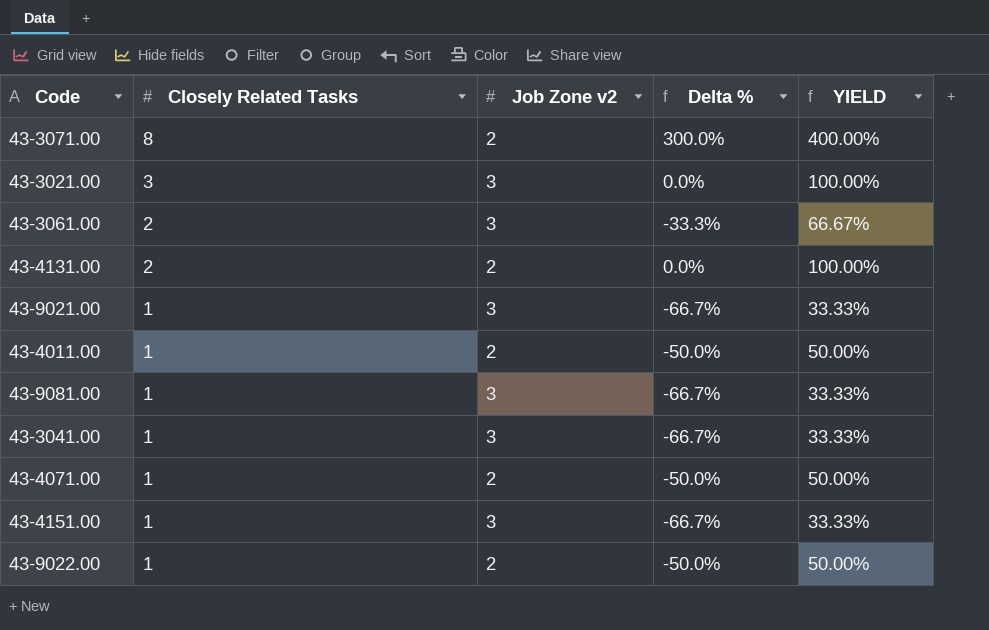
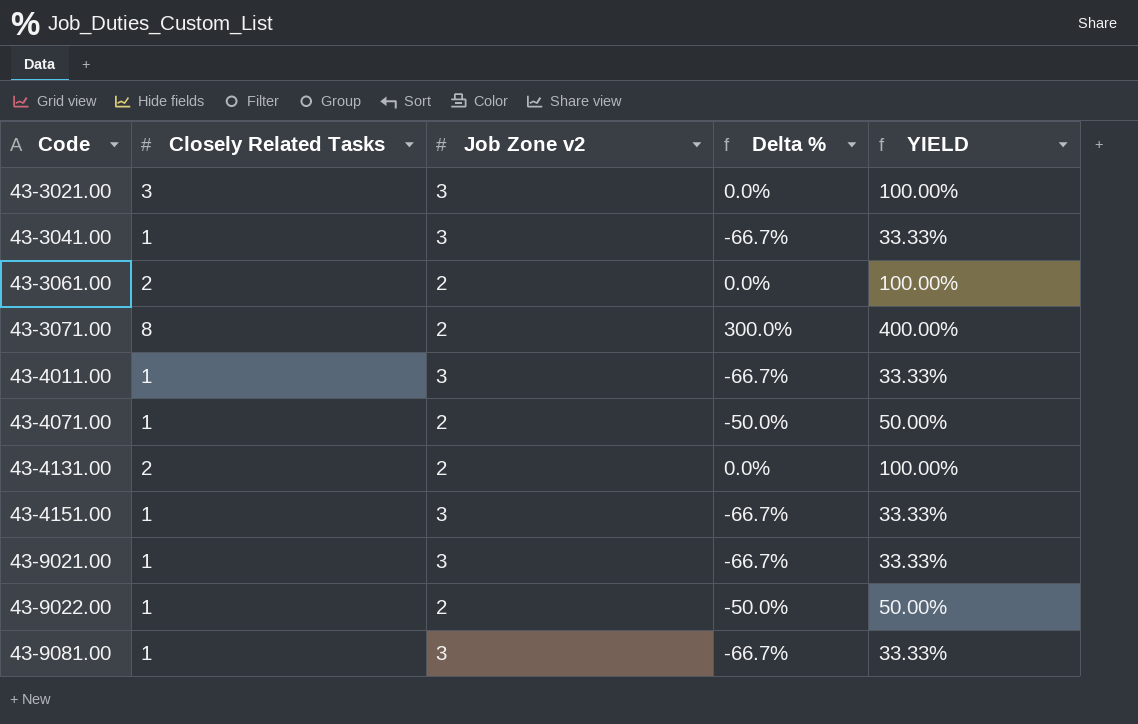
row order: Closely Related Tasks descending -> Code ascending
43-3061.00 | Job Zone v2: 3 -> 2
43-3061.00 | Delta %: -33.3% -> 0.0%
43-3061.00 | YIELD: 66.67% -> 100.00%
43-4011.00 | Job Zone v2: 2 -> 3
43-4011.00 | Delta %: -50.0% -> -66.7%
43-4011.00 | YIELD: 50.00% -> 33.33%

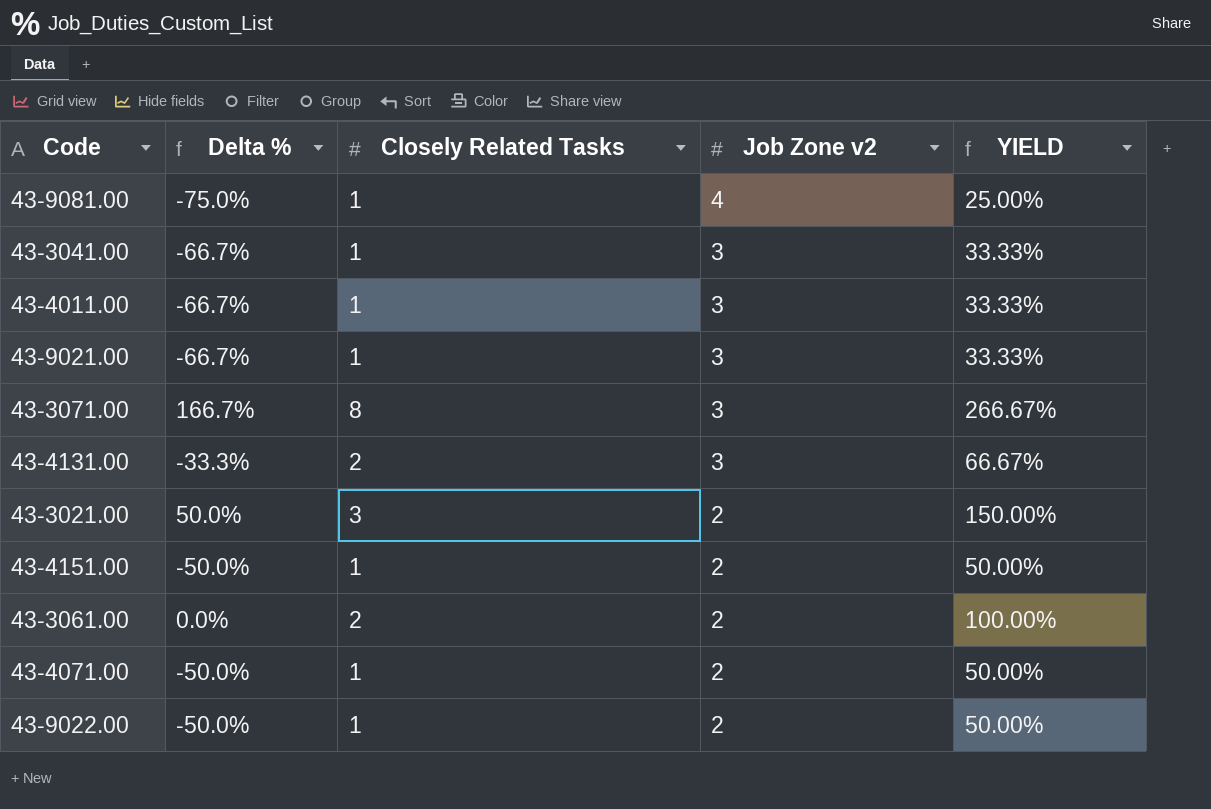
row order: Code ascending -> Job Zone v2 descending
column Delta % | position: 4 -> 2
43-9081.00 | Delta %: -66.7% -> -75.0%
43-9081.00 | Job Zone v2: 3 -> 4
43-9081.00 | YIELD: 33.33% -> 25.00%
43-3071.00 | Delta %: 300.0% -> 166.7%
43-3071.00 | Job Zone v2: 2 -> 3
43-3071.00 | YIELD: 400.00% -> 266.67%
43-4131.00 | Delta %: 0.0% -> -33.3%
43-4131.00 | Job Zone v2: 2 -> 3
43-4131.00 | YIELD: 100.00% -> 66.67%
43-3021.00 | Delta %: 0.0% -> 50.0%
43-3021.00 | Job Zone v2: 3 -> 2
43-3021.00 | YIELD: 100.00% -> 150.00%
43-4151.00 | Delta %: -66.7% -> -50.0%
43-4151.00 | Job Zone v2: 3 -> 2
43-4151.00 | YIELD: 33.33% -> 50.00%

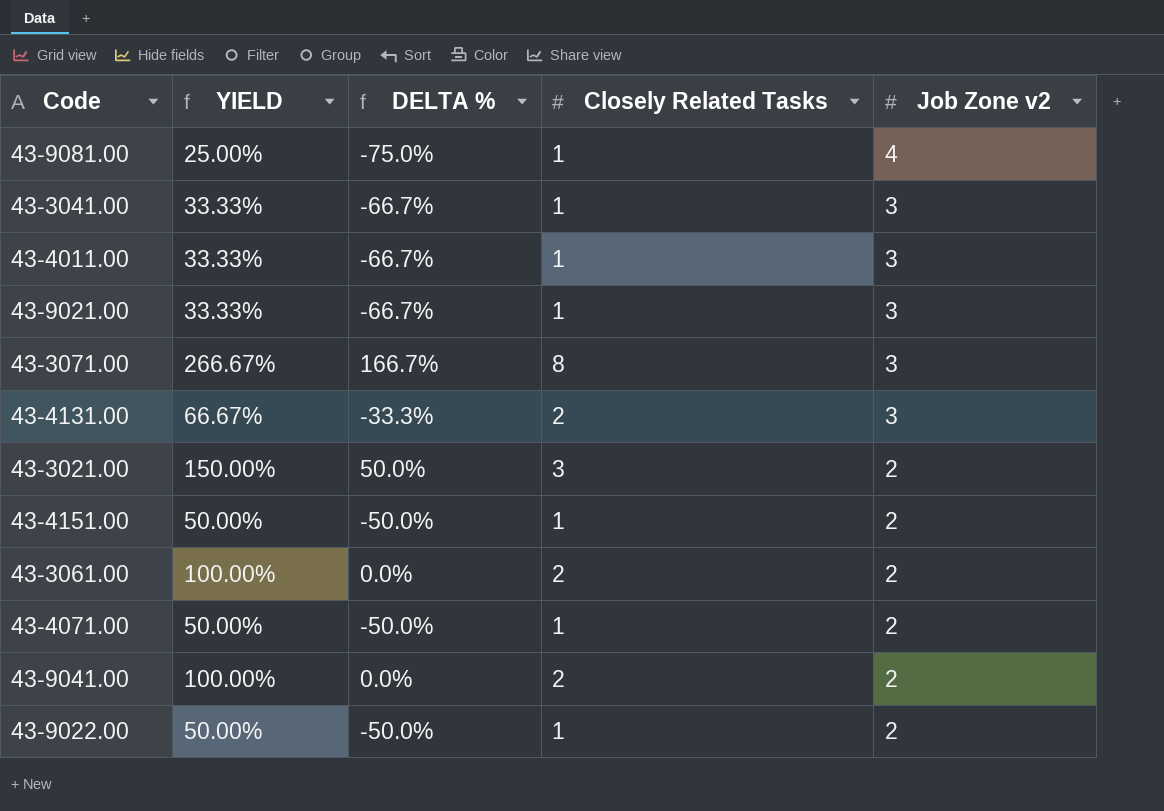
column YIELD | position: 5 -> 2
column name: Delta % -> DELTA %
row 43-9041.00: none -> 100.00% | 0.0% | 2 | 2

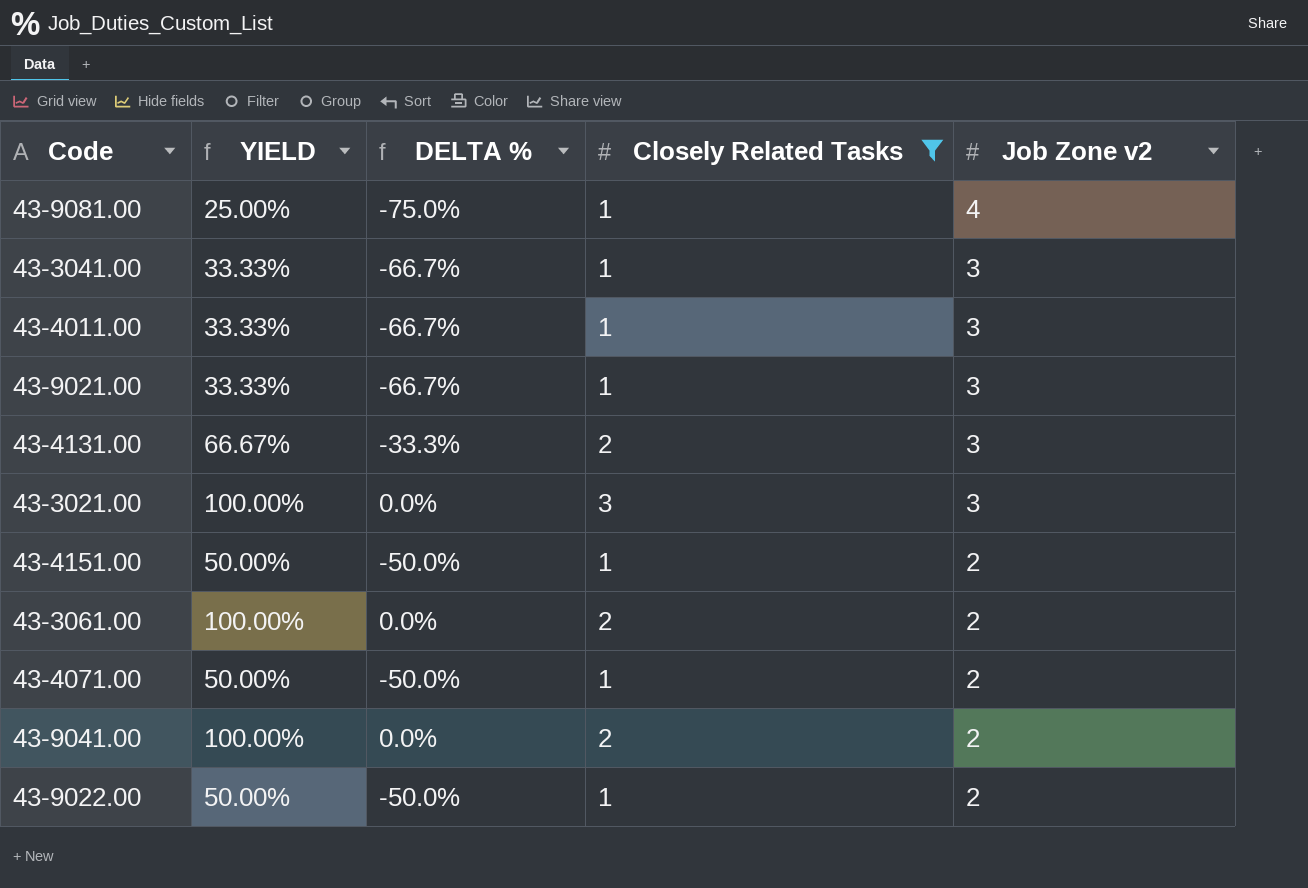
filter: none -> Closely Related Tasks != 8
43-3021.00 | YIELD: 150.00% -> 100.00%
43-3021.00 | DELTA %: 50.0% -> 0.0%
43-3021.00 | Job Zone v2: 2 -> 3

